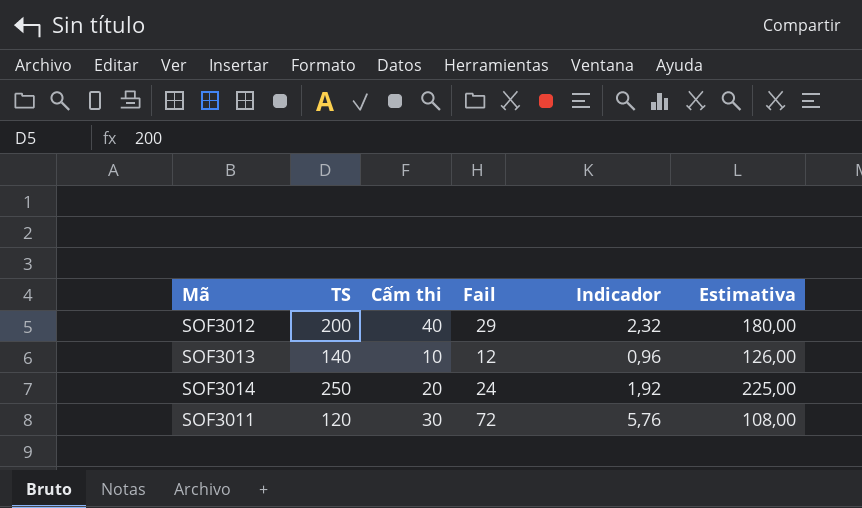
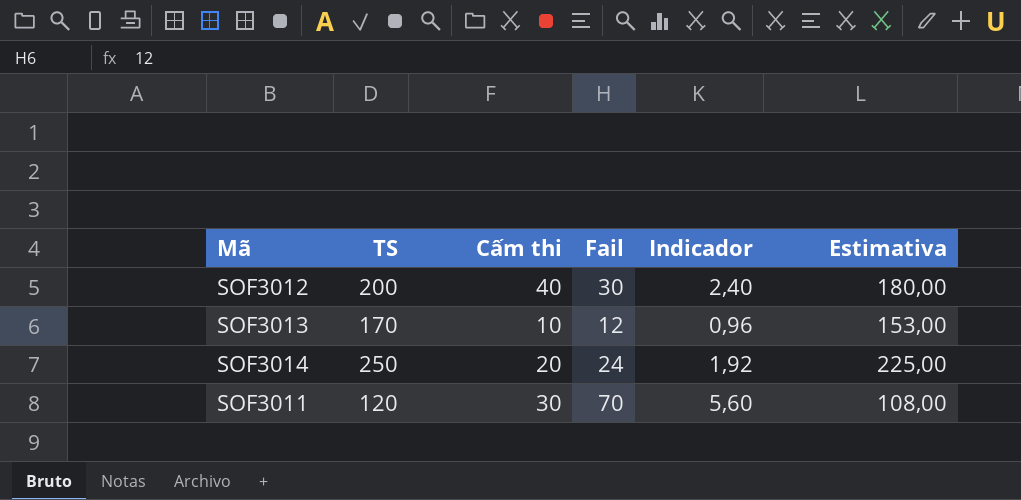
SOF3012 | Fail: 29 -> 30
SOF3012 | Indicador: 2,32 -> 2,40
SOF3013 | TS: 140 -> 170
SOF3013 | Estimativa: 126,00 -> 153,00
SOF3011 | Fail: 72 -> 70
SOF3011 | Indicador: 5,76 -> 5,60

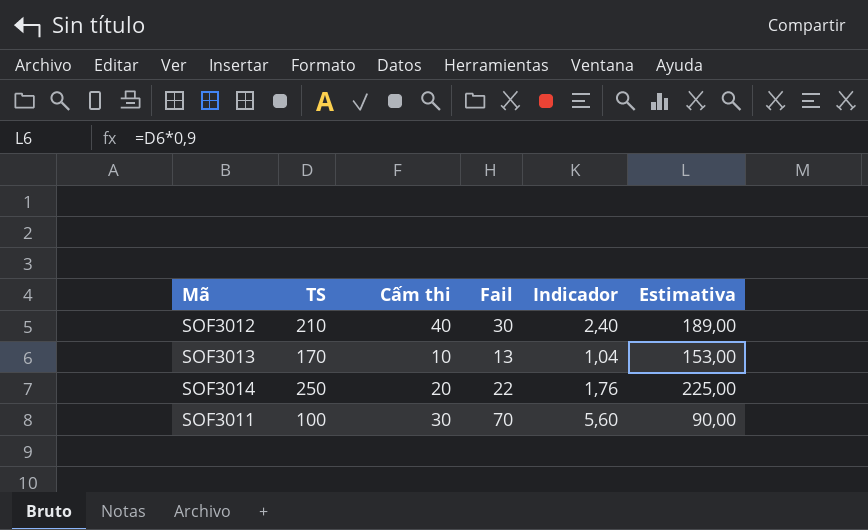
SOF3012 | TS: 200 -> 210
SOF3012 | Estimativa: 180,00 -> 189,00
SOF3013 | Fail: 12 -> 13
SOF3013 | Indicador: 0,96 -> 1,04
SOF3014 | Fail: 24 -> 22
SOF3014 | Indicador: 1,92 -> 1,76
SOF3011 | TS: 120 -> 100
SOF3011 | Estimativa: 108,00 -> 90,00

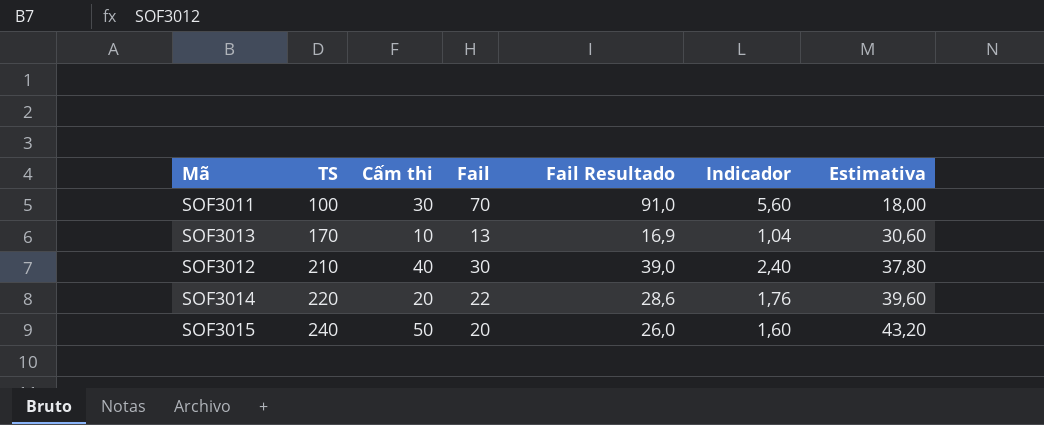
row order: none -> TS ascending
column Fail Resultado | formula: none -> [Fail] * 1,3
column Estimativa | formula: [TS] * 0,9 -> [TS] * 0,18
SOF3014 | TS: 250 -> 220
row SOF3015: none -> 240 | 50 | 20 | 26,0 | 1,60 | 43,20

